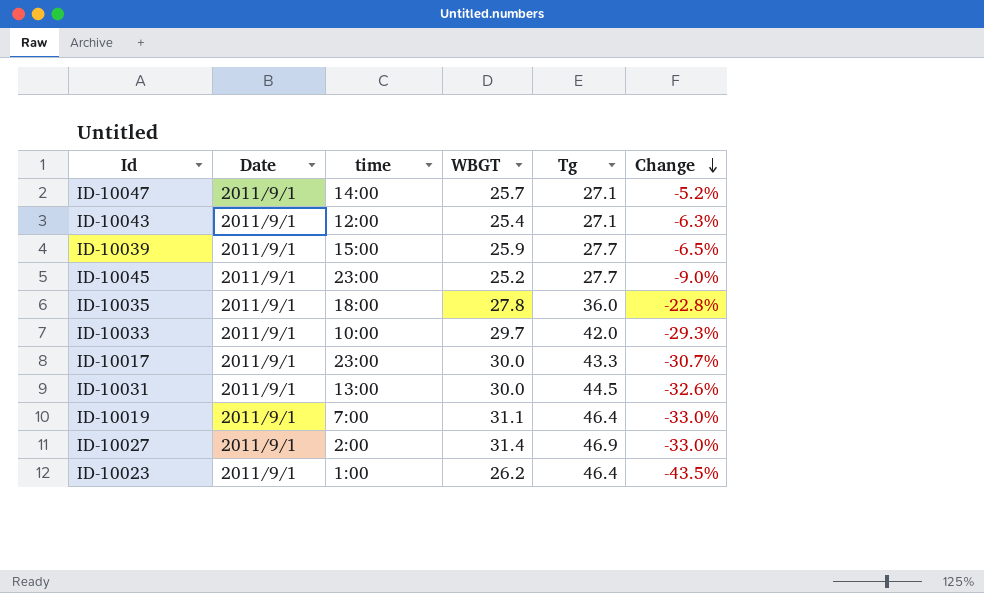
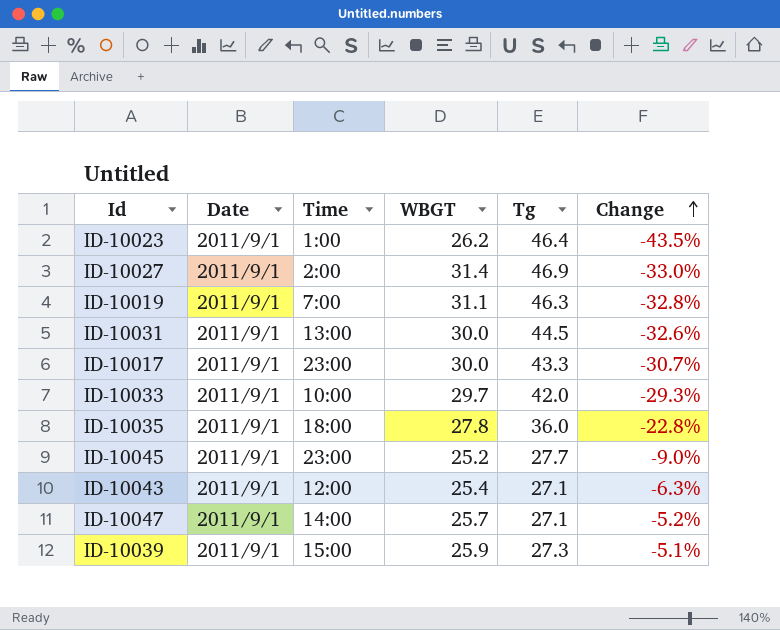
row order: Change descending -> Change ascending
column name: time -> Time
ID-10019 | Tg: 46.4 -> 46.3
ID-10019 | Change: -33.0% -> -32.8%
ID-10039 | Tg: 27.7 -> 27.3
ID-10039 | Change: -6.5% -> -5.1%

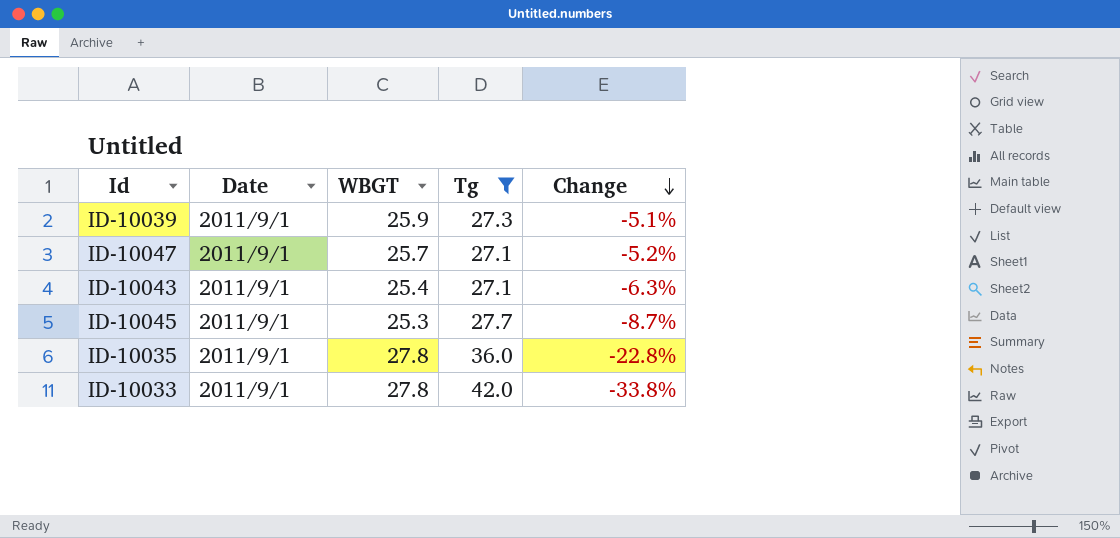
filter: none -> Tg <= 42.0
row order: Change ascending -> Change descending
column Time | position: 3 -> none
ID-10045 | WBGT: 25.2 -> 25.3
ID-10045 | Change: -9.0% -> -8.7%
ID-10033 | WBGT: 29.7 -> 27.8
ID-10033 | Change: -29.3% -> -33.8%

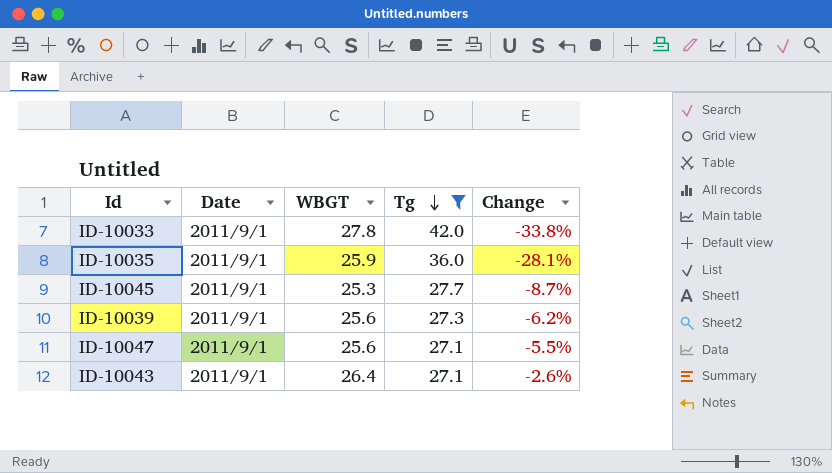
row order: Change descending -> Tg descending
ID-10035 | WBGT: 27.8 -> 25.9
ID-10035 | Change: -22.8% -> -28.1%
ID-10039 | WBGT: 25.9 -> 25.6
ID-10039 | Change: -5.1% -> -6.2%
ID-10047 | WBGT: 25.7 -> 25.6
ID-10047 | Change: -5.2% -> -5.5%
ID-10043 | WBGT: 25.4 -> 26.4
ID-10043 | Change: -6.3% -> -2.6%

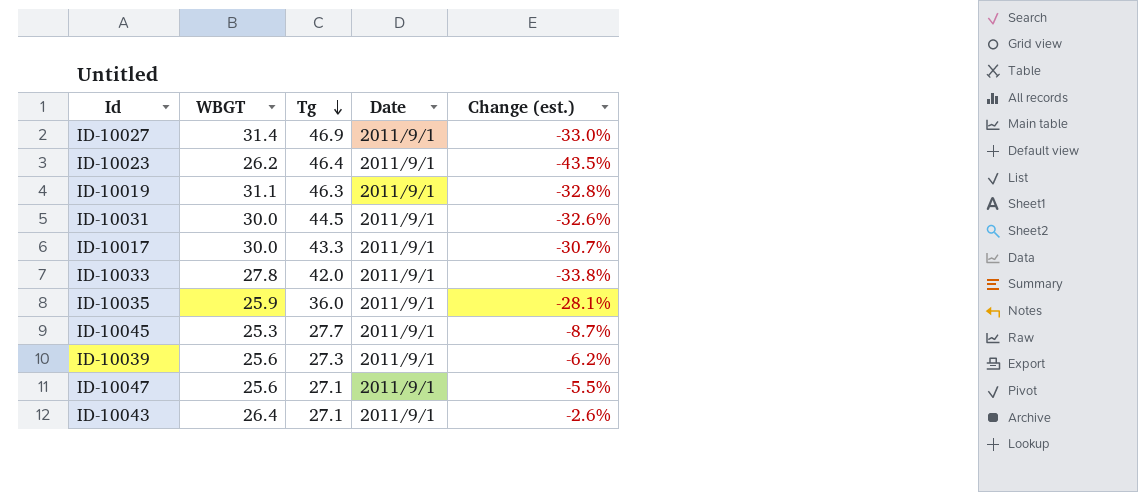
filter: Tg <= 42.0 -> none
column Date | position: 2 -> 4
column name: Change -> Change (est.)

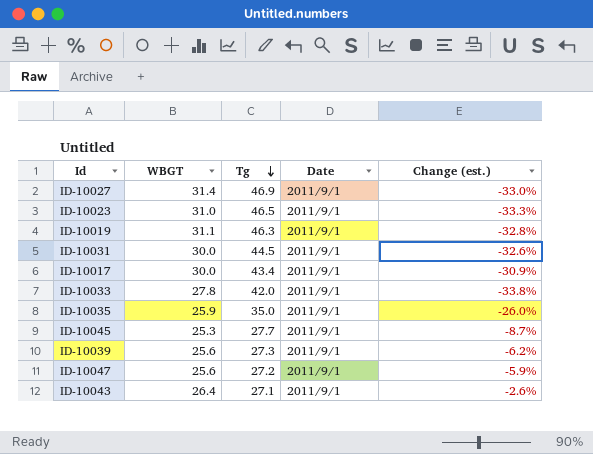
ID-10023 | WBGT: 26.2 -> 31.0
ID-10023 | Tg: 46.4 -> 46.5
ID-10023 | Change (est.): -43.5% -> -33.3%
ID-10017 | Tg: 43.3 -> 43.4
ID-10017 | Change (est.): -30.7% -> -30.9%
ID-10035 | Tg: 36.0 -> 35.0
ID-10035 | Change (est.): -28.1% -> -26.0%
ID-10047 | Tg: 27.1 -> 27.2
ID-10047 | Change (est.): -5.5% -> -5.9%

